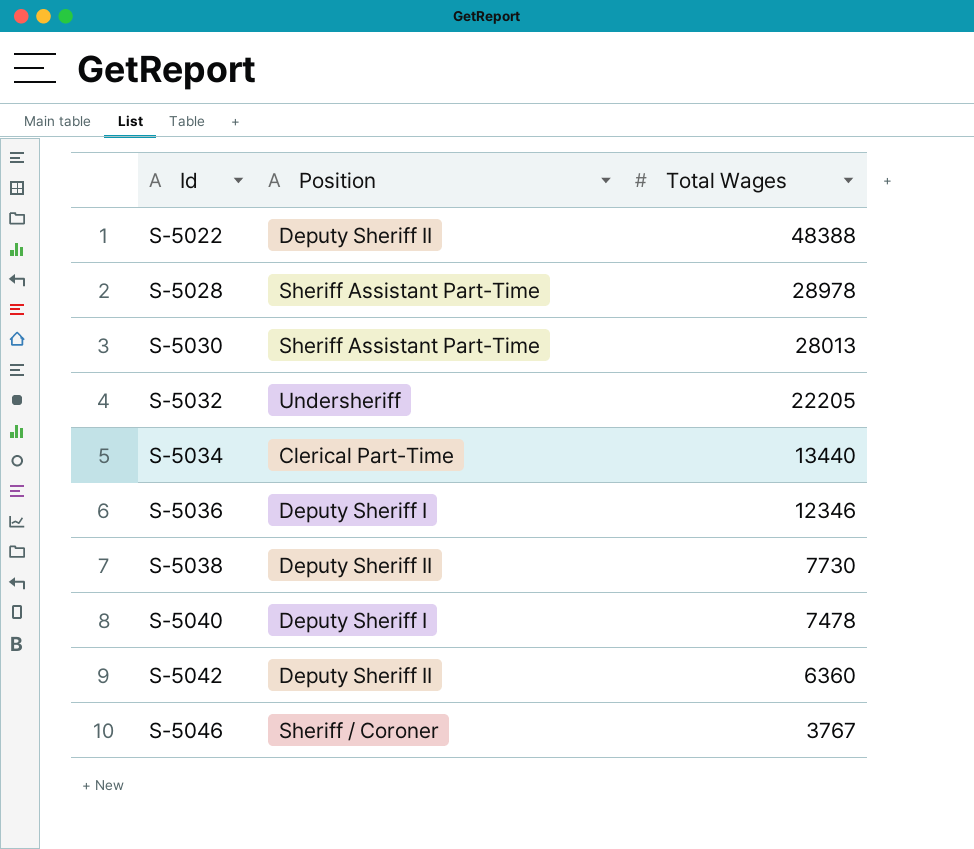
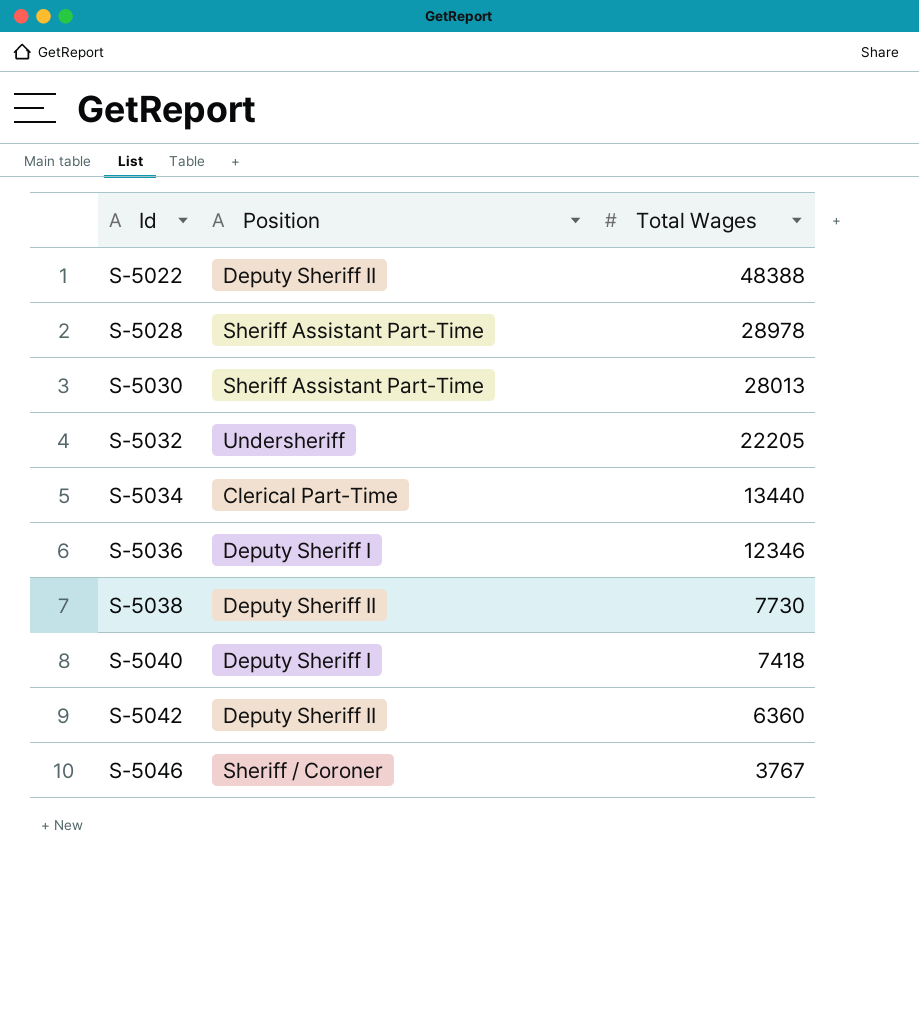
S-5040 | Total Wages: 7478 -> 7418

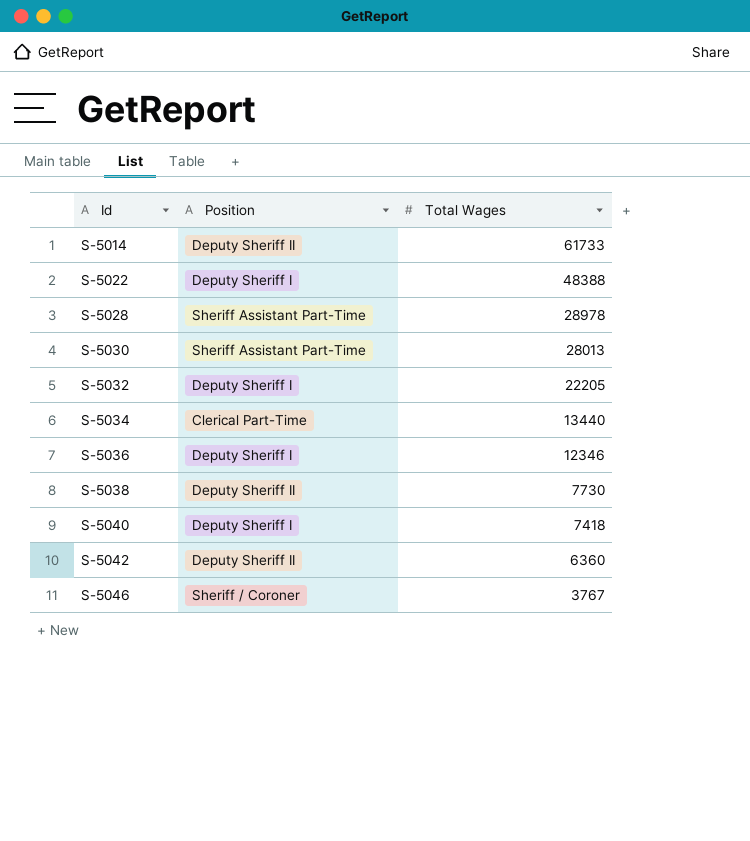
row S-5014: none -> Deputy Sheriff II | 61733
S-5022 | Position: Deputy Sheriff II -> Deputy Sheriff I
S-5032 | Position: Undersheriff -> Deputy Sheriff I

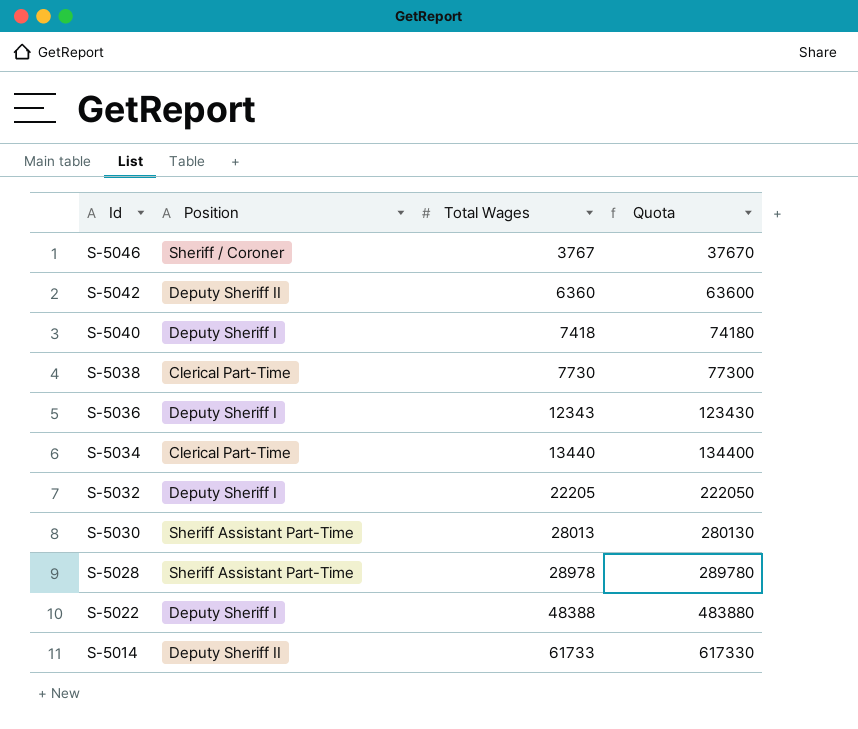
row order: Id ascending -> Id descending
column Quota | formula: none -> [Total Wages] * 10
S-5038 | Position: Deputy Sheriff II -> Clerical Part-Time
S-5036 | Total Wages: 12346 -> 12343

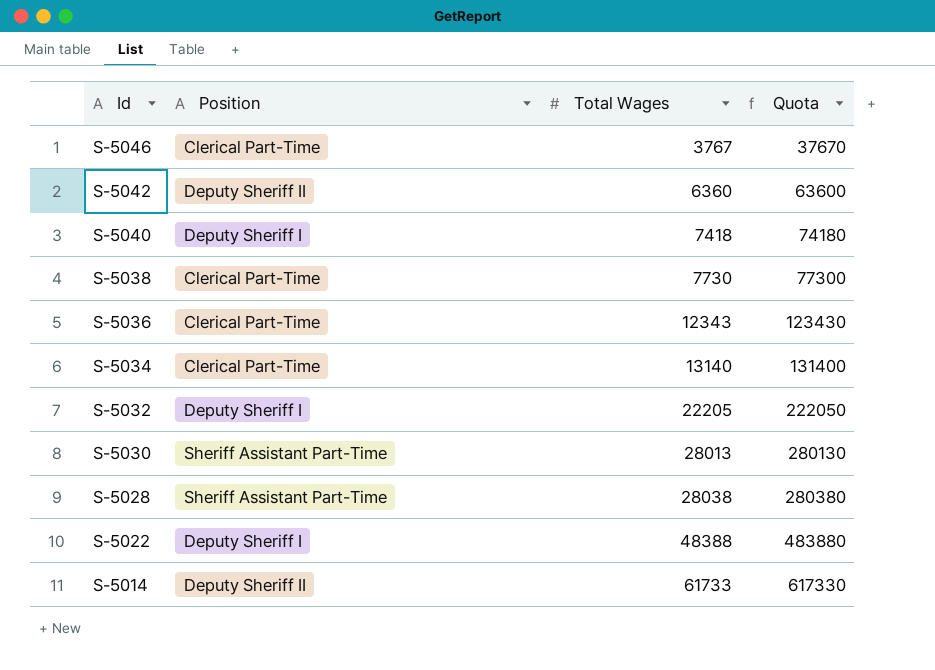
S-5046 | Position: Sheriff / Coroner -> Clerical Part-Time
S-5036 | Position: Deputy Sheriff I -> Clerical Part-Time
S-5034 | Total Wages: 13440 -> 13140
S-5034 | Quota: 134400 -> 131400
S-5028 | Total Wages: 28978 -> 28038
S-5028 | Quota: 289780 -> 280380

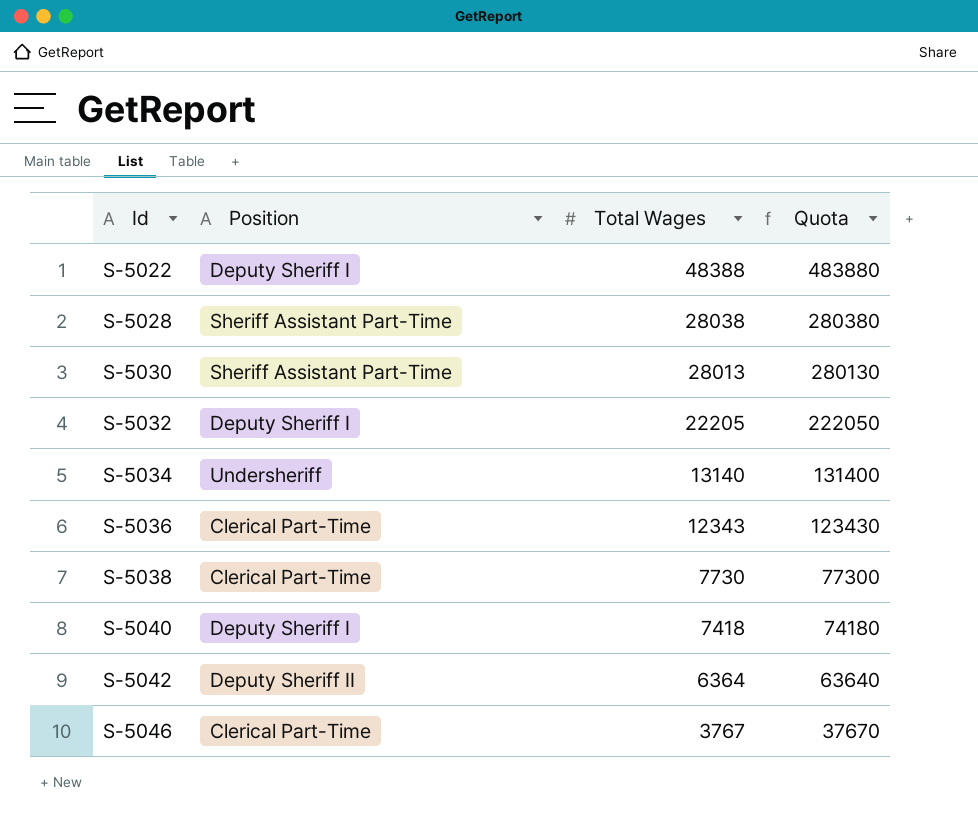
row order: Id descending -> Id ascending
row S-5014: Deputy Sheriff II | 61733 | 617330 -> none
S-5034 | Position: Clerical Part-Time -> Undersheriff
S-5042 | Total Wages: 6360 -> 6364
S-5042 | Quota: 63600 -> 63640

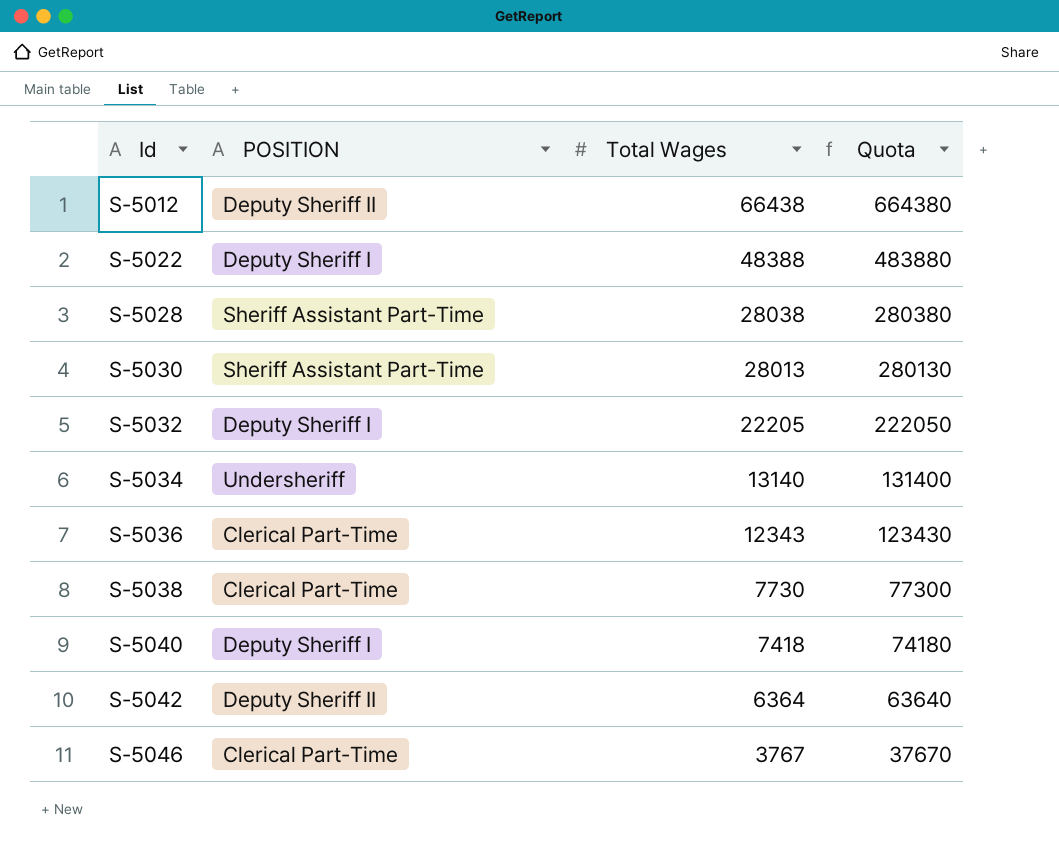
column name: Position -> POSITION
row S-5012: none -> Deputy Sheriff II | 66438 | 664380

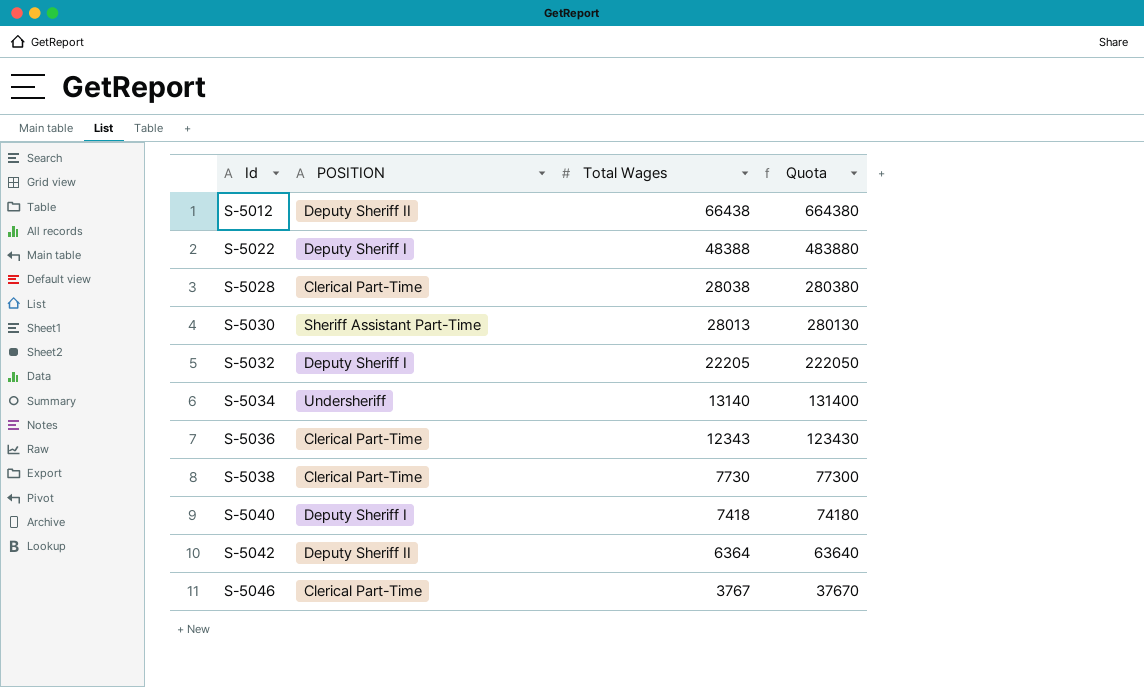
S-5028 | POSITION: Sheriff Assistant Part-Time -> Clerical Part-Time

